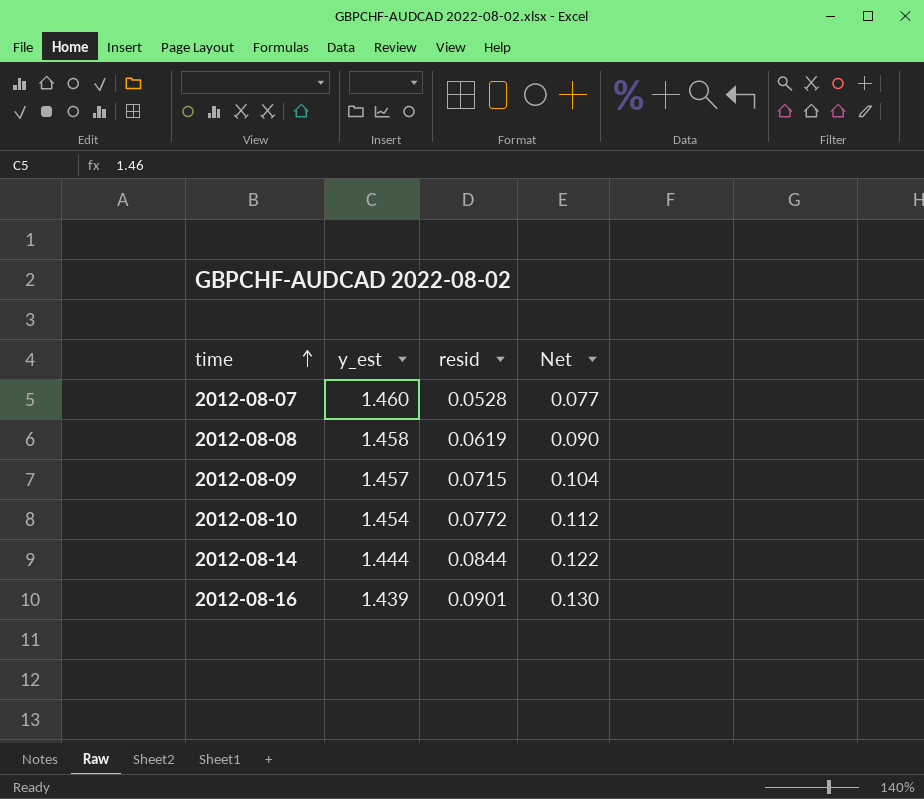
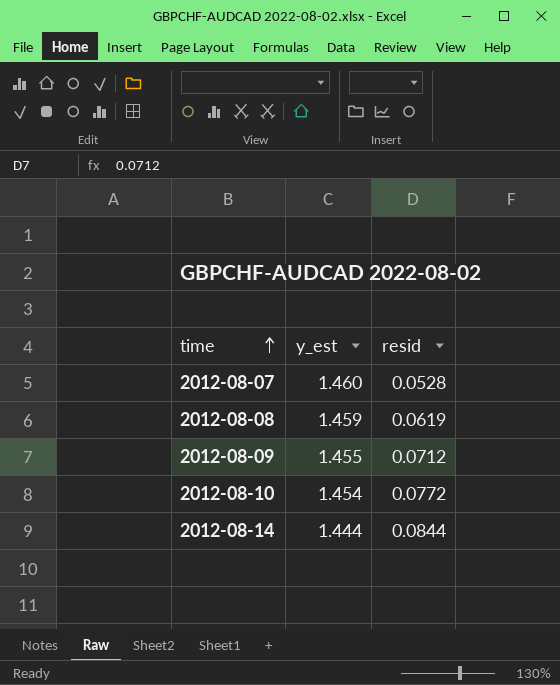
column Net | formula: [y_est] * [resid] -> none
row 2012-08-16: 1.439 | 0.0901 | 0.130 -> none
2012-08-08 | y_est: 1.458 -> 1.459
2012-08-09 | y_est: 1.457 -> 1.455
2012-08-09 | resid: 0.0715 -> 0.0712

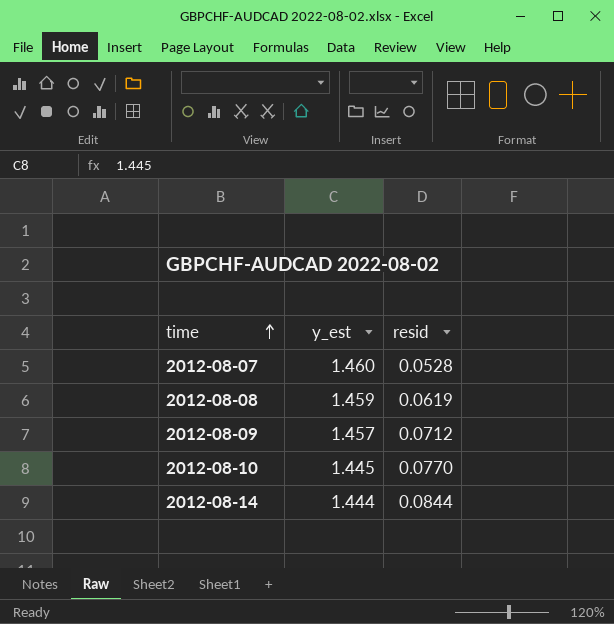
2012-08-09 | y_est: 1.455 -> 1.457
2012-08-10 | y_est: 1.454 -> 1.445
2012-08-10 | resid: 0.0772 -> 0.0770

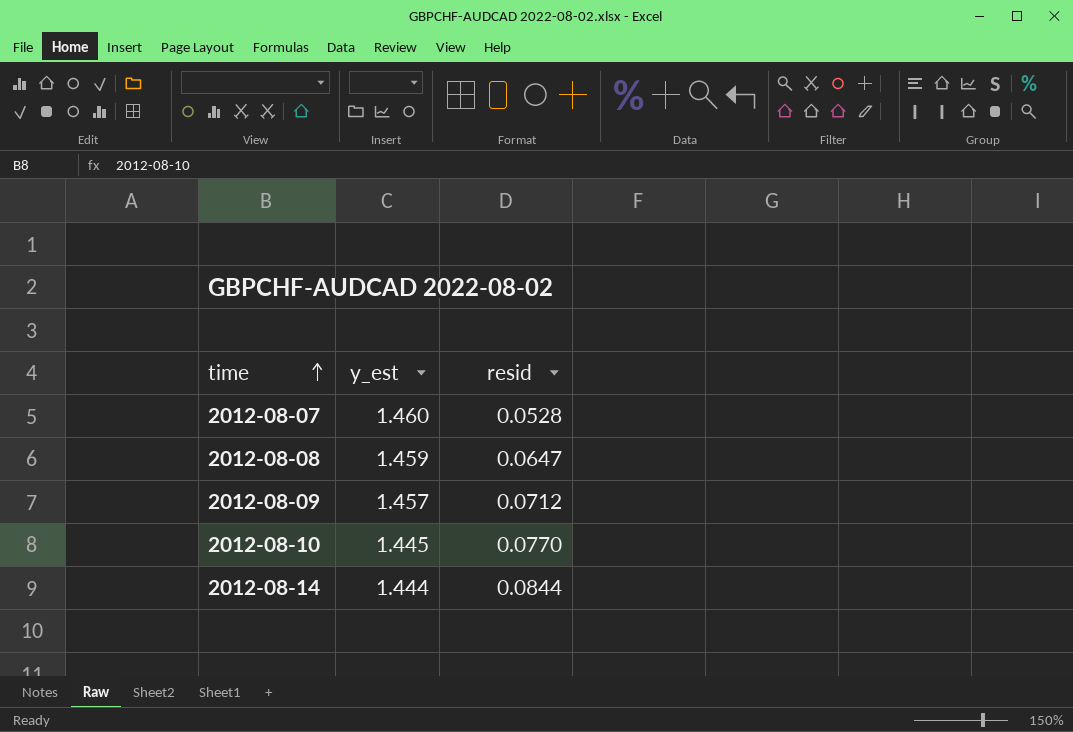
2012-08-08 | resid: 0.0619 -> 0.0647

